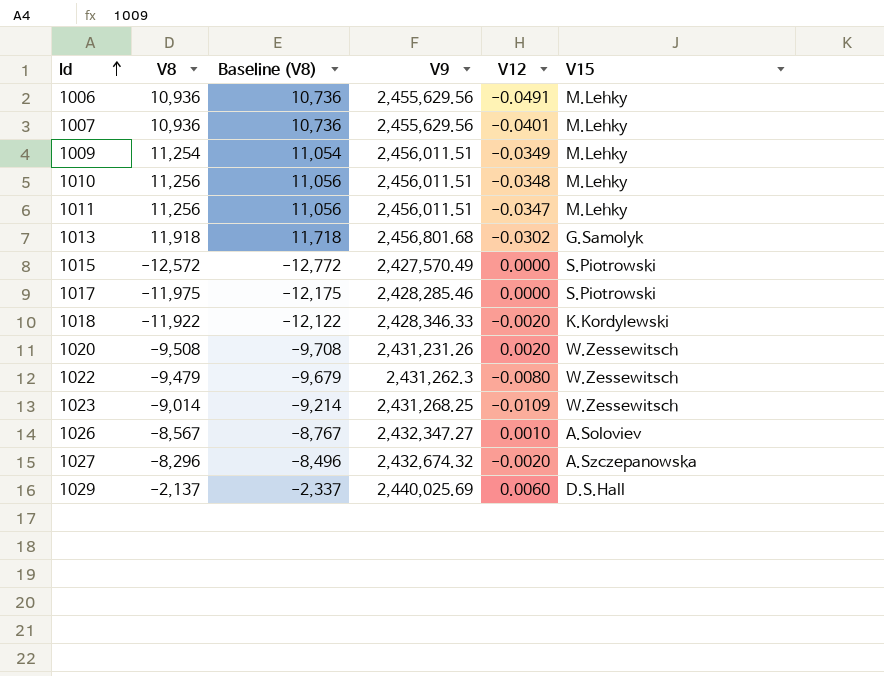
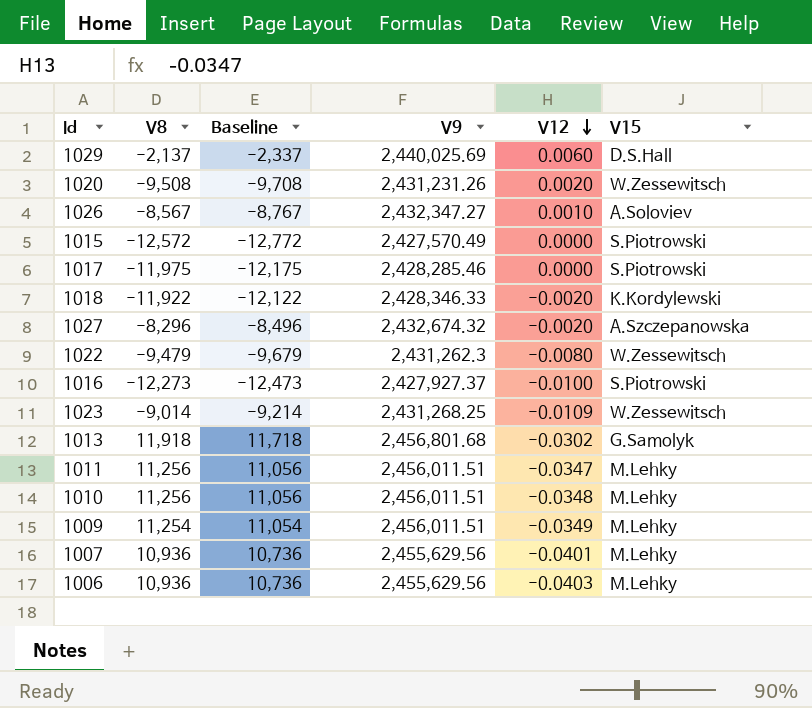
row order: Id ascending -> V12 descending
column name: Baseline (V8) -> Baseline
row 1016: none -> -12,273 | -12,473 | 2,427,927.37 | -0.0100 | S.Piotrowski
1006 | V12: -0.0491 -> -0.0403

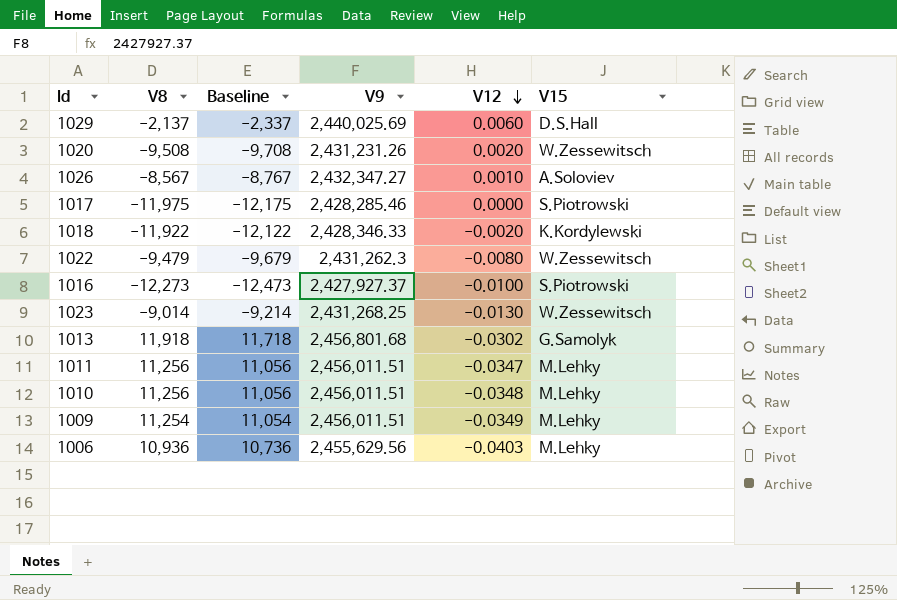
row 1015: -12,572 | -12,772 | 2,427,570.49 | 0.0000 | S.Piotrowski -> none
row 1027: -8,296 | -8,496 | 2,432,674.32 | -0.0020 | A.Szczepanowska -> none
row 1007: 10,936 | 10,736 | 2,455,629.56 | -0.0401 | M.Lehky -> none
1023 | V12: -0.0109 -> -0.0130

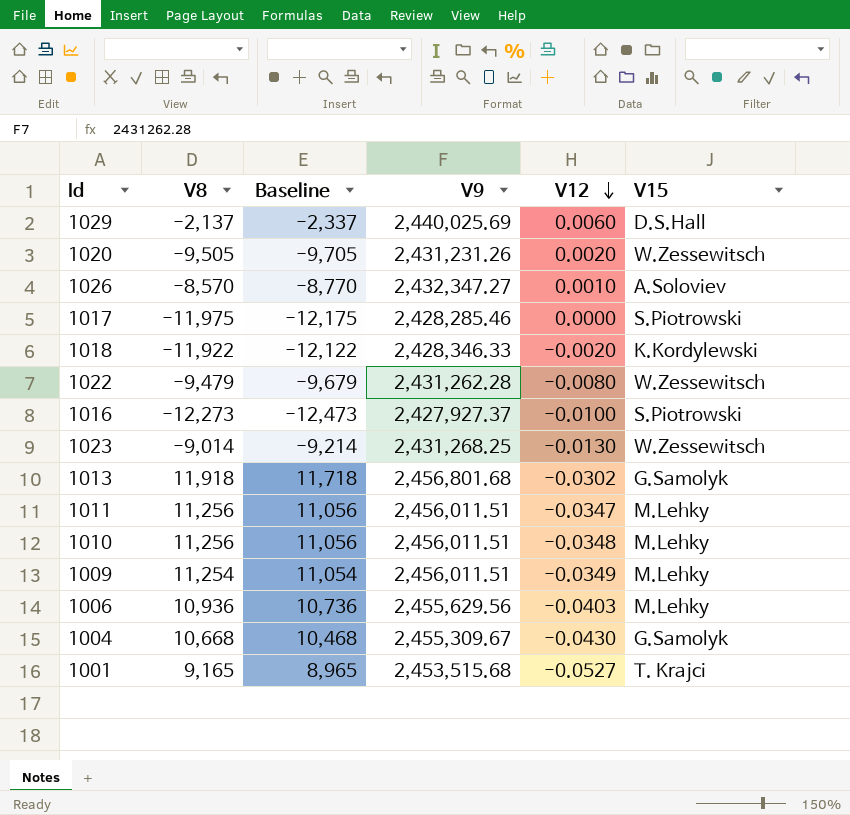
1020 | V8: -9,508 -> -9,505
1020 | Baseline: -9,708 -> -9,705
1026 | V8: -8,567 -> -8,570
1026 | Baseline: -8,767 -> -8,770
1022 | V9: 2,431,262.3 -> 2,431,262.28
row 1004: none -> 10,668 | 10,468 | 2,455,309.67 | -0.0430 | G.Samolyk
row 1001: none -> 9,165 | 8,965 | 2,453,515.68 | -0.0527 | T. Krajci

